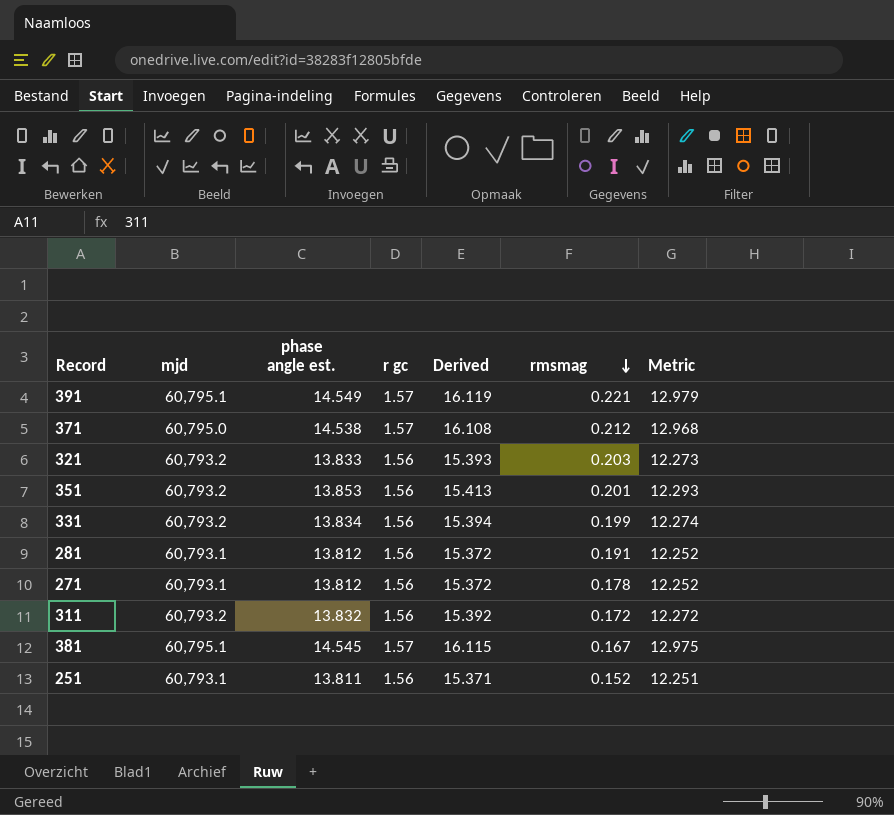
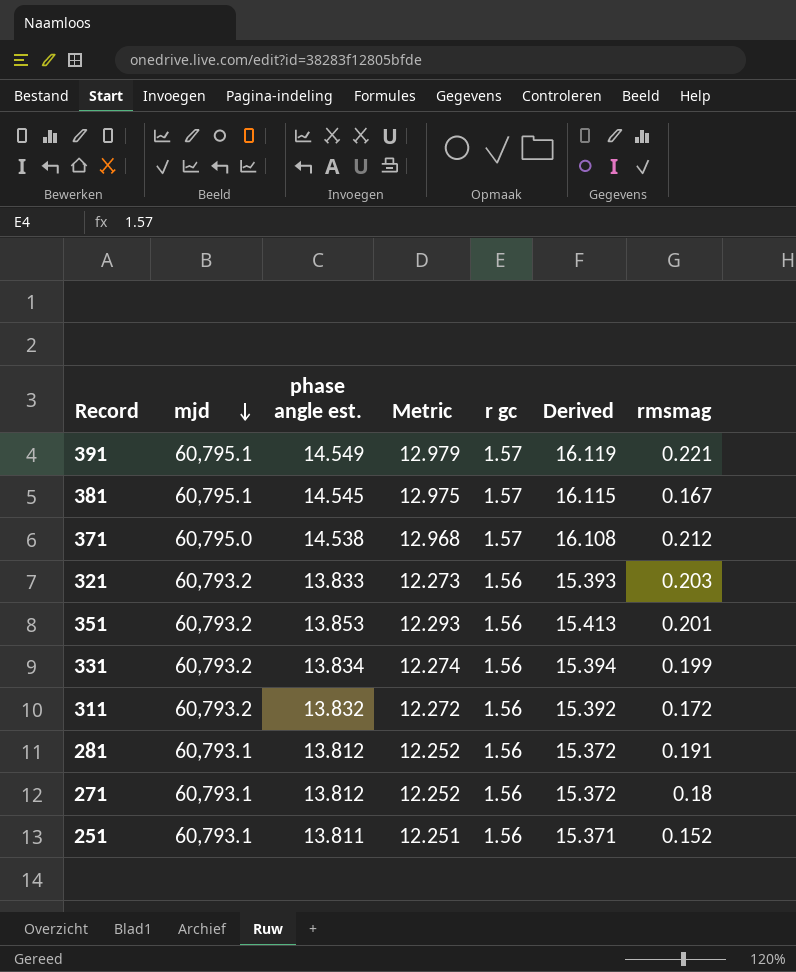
row order: rmsmag descending -> mjd descending
column Metric | position: 7 -> 4
271 | rmsmag: 0.178 -> 0.18

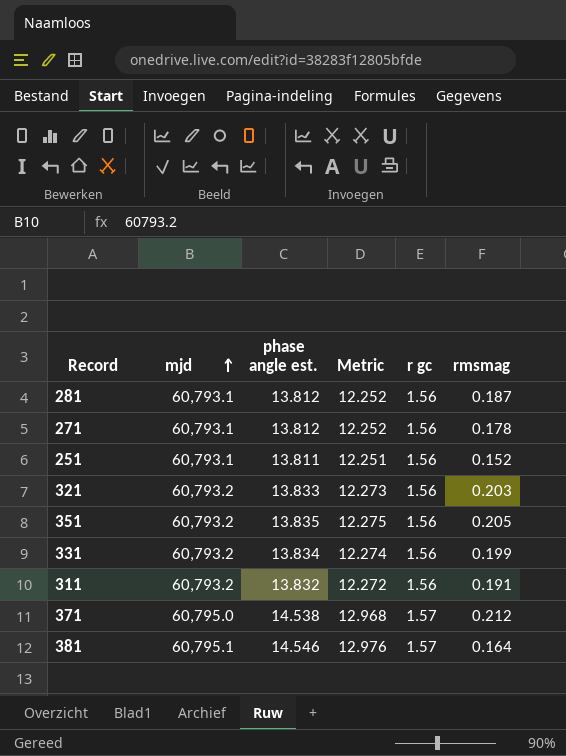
row order: mjd descending -> mjd ascending
column Derived | formula: [phase angle est.] + [r gc] -> none
row 391: 60,795.1 | 14.549 | 12.979 | 1.57 | 16.119 | 0.221 -> none
281 | rmsmag: 0.191 -> 0.187
271 | rmsmag: 0.18 -> 0.178
351 | phase angle est.: 13.853 -> 13.835
351 | Metric: 12.293 -> 12.275
351 | rmsmag: 0.201 -> 0.205
311 | rmsmag: 0.172 -> 0.191
381 | phase angle est.: 14.545 -> 14.546
381 | Metric: 12.975 -> 12.976
381 | rmsmag: 0.167 -> 0.164

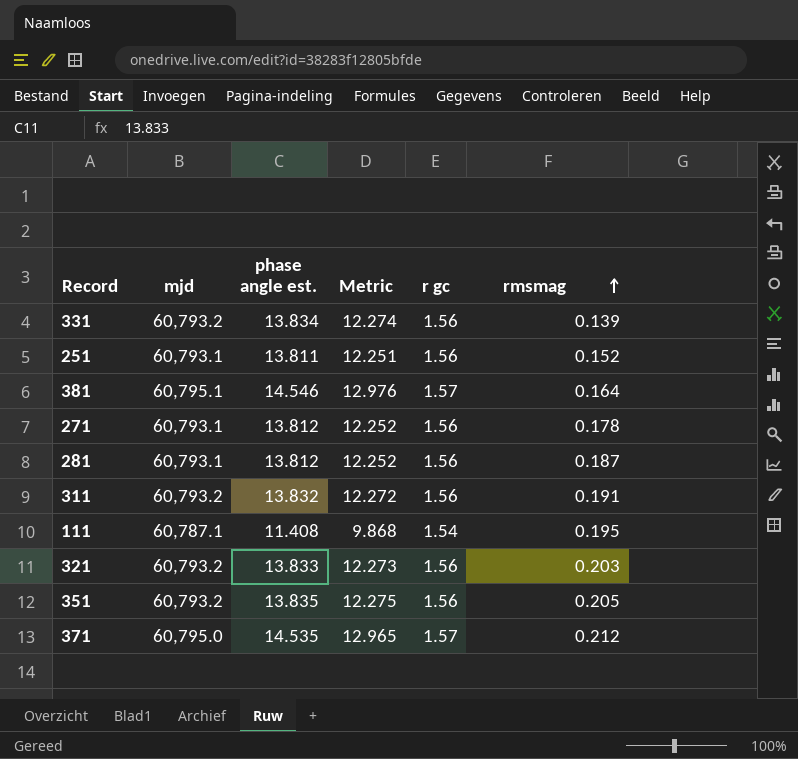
row order: mjd ascending -> rmsmag ascending
331 | rmsmag: 0.199 -> 0.139
row 111: none -> 60,787.1 | 11.408 | 9.868 | 1.54 | 0.195
371 | phase angle est.: 14.538 -> 14.535
371 | Metric: 12.968 -> 12.965

